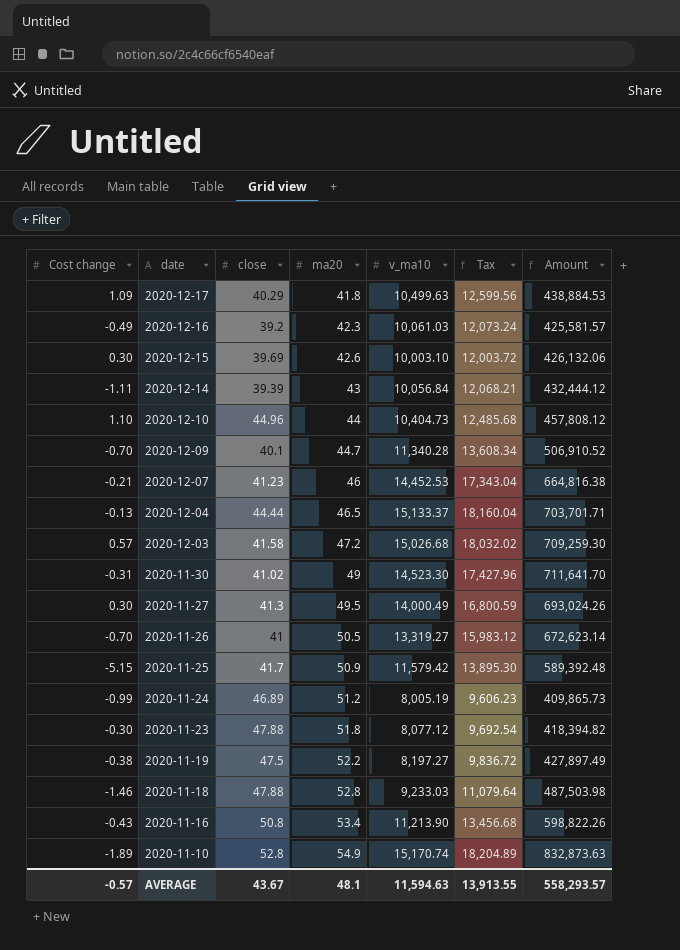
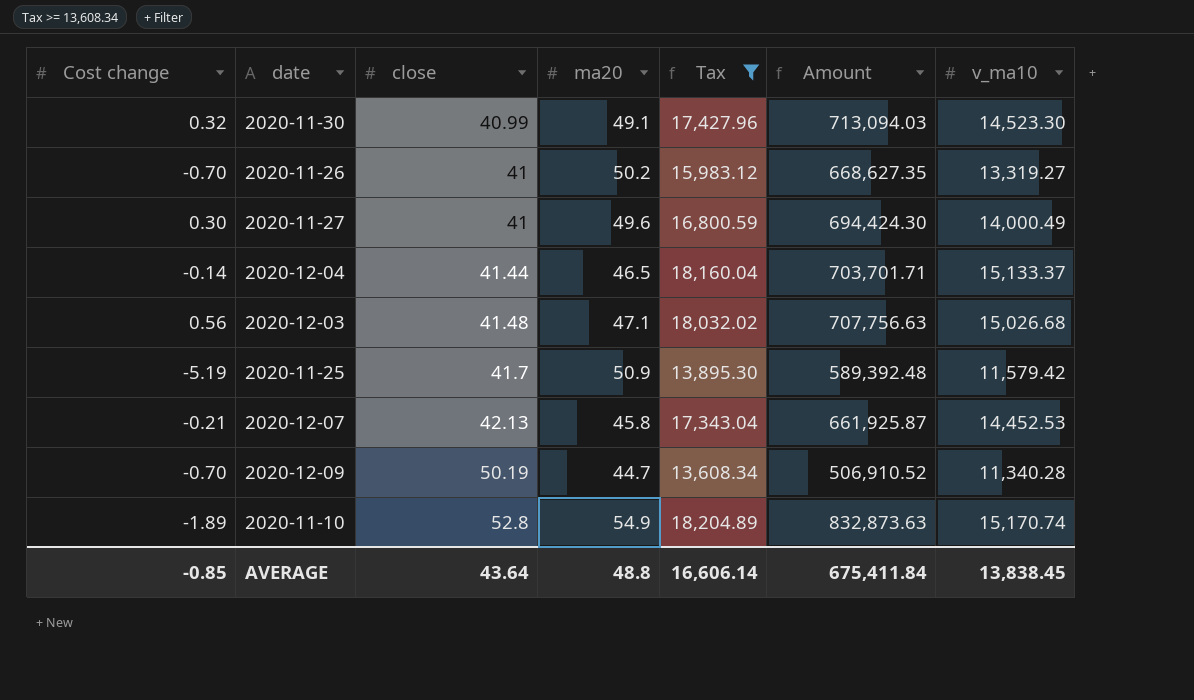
filter: none -> Tax >= 13,608.34
row order: date descending -> close ascending
column v_ma10 | position: 5 -> 7
2020-11-30 | Cost change: -0.31 -> 0.32
2020-11-30 | close: 41.02 -> 40.99
2020-11-30 | ma20: 49 -> 49.1
2020-11-30 | Amount: 711,641.70 -> 713,094.03
2020-11-26 | ma20: 50.5 -> 50.2
2020-11-26 | Amount: 672,623.14 -> 668,627.35
2020-11-27 | close: 41.3 -> 41
2020-11-27 | ma20: 49.5 -> 49.6
2020-11-27 | Amount: 693,024.26 -> 694,424.30
2020-12-04 | Cost change: -0.13 -> -0.14
2020-12-04 | close: 44.44 -> 41.44
2020-12-03 | Cost change: 0.57 -> 0.56
2020-12-03 | close: 41.58 -> 41.48
2020-12-03 | ma20: 47.2 -> 47.1
2020-12-03 | Amount: 709,259.30 -> 707,756.63
2020-11-25 | Cost change: -5.15 -> -5.19
2020-12-07 | close: 41.23 -> 42.13
2020-12-07 | ma20: 46 -> 45.8
2020-12-07 | Amount: 664,816.38 -> 661,925.87
2020-12-09 | close: 40.1 -> 50.19
AVERAGE | Cost change: -0.57 -> -0.85
AVERAGE | close: 43.67 -> 43.64
AVERAGE | ma20: 48.1 -> 48.8
AVERAGE | Tax: 13,913.55 -> 16,606.14
AVERAGE | Amount: 558,293.57 -> 675,411.84
AVERAGE | v_ma10: 11,594.63 -> 13,838.45

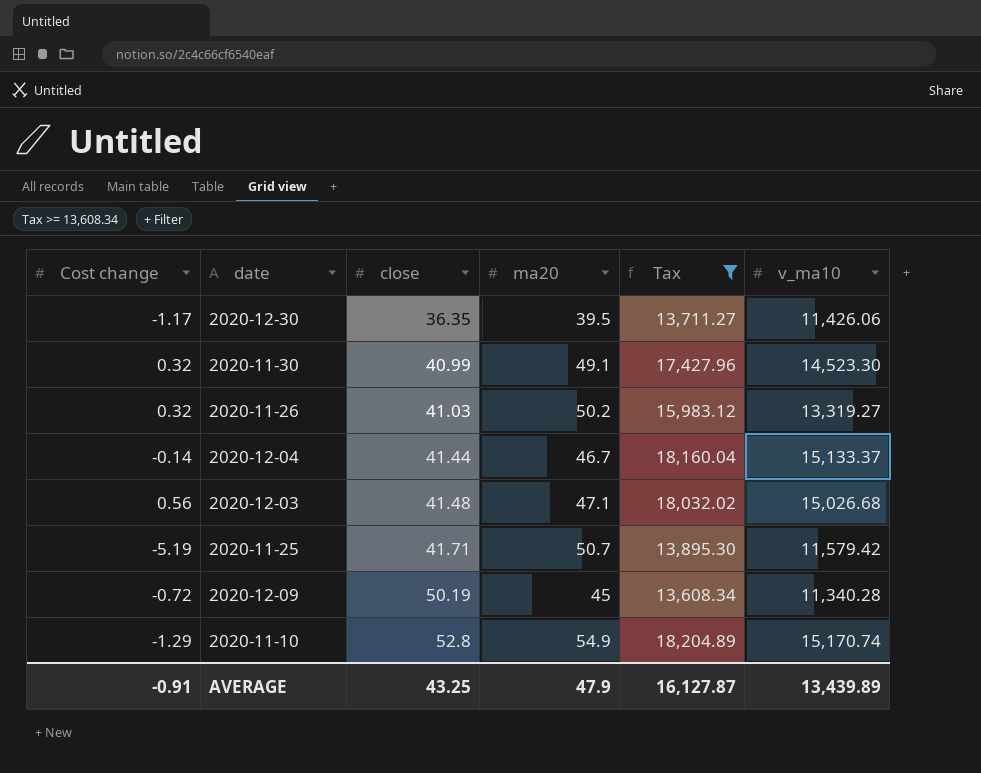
column Amount | formula: [ma20] * [v_ma10] -> none
row 2020-11-27: 0.30 | 41 | 49.6 | 16,800.59 | 694,424.30 | 14,000.49 -> none
row 2020-12-07: -0.21 | 42.13 | 45.8 | 17,343.04 | 661,925.87 | 14,452.53 -> none
row 2020-12-30: none -> -1.17 | 36.35 | 39.5 | 13,711.27 | 11,426.06
2020-11-26 | Cost change: -0.70 -> 0.32
2020-11-26 | close: 41 -> 41.03
2020-12-04 | ma20: 46.5 -> 46.7
2020-11-25 | close: 41.7 -> 41.71
2020-11-25 | ma20: 50.9 -> 50.7
2020-12-09 | Cost change: -0.70 -> -0.72
2020-12-09 | ma20: 44.7 -> 45
2020-11-10 | Cost change: -1.89 -> -1.29
AVERAGE | Cost change: -0.85 -> -0.91
AVERAGE | close: 43.64 -> 43.25
AVERAGE | ma20: 48.8 -> 47.9
AVERAGE | Tax: 16,606.14 -> 16,127.87
AVERAGE | v_ma10: 13,838.45 -> 13,439.89

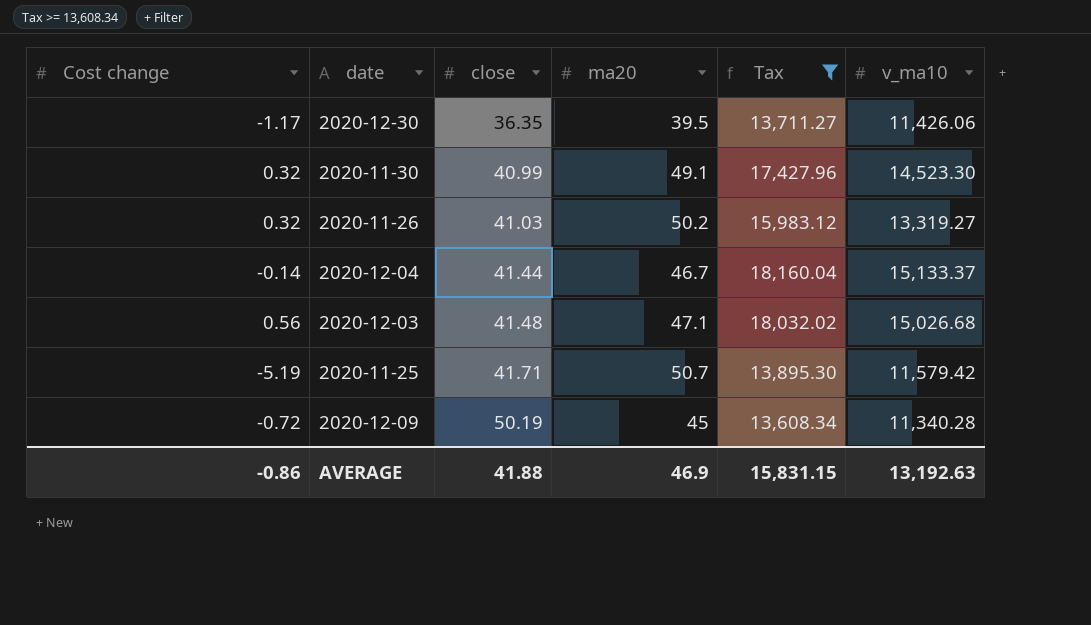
row 2020-11-10: -1.29 | 52.8 | 54.9 | 18,204.89 | 15,170.74 -> none
AVERAGE | Cost change: -0.91 -> -0.86
AVERAGE | close: 43.25 -> 41.88
AVERAGE | ma20: 47.9 -> 46.9
AVERAGE | Tax: 16,127.87 -> 15,831.15
AVERAGE | v_ma10: 13,439.89 -> 13,192.63

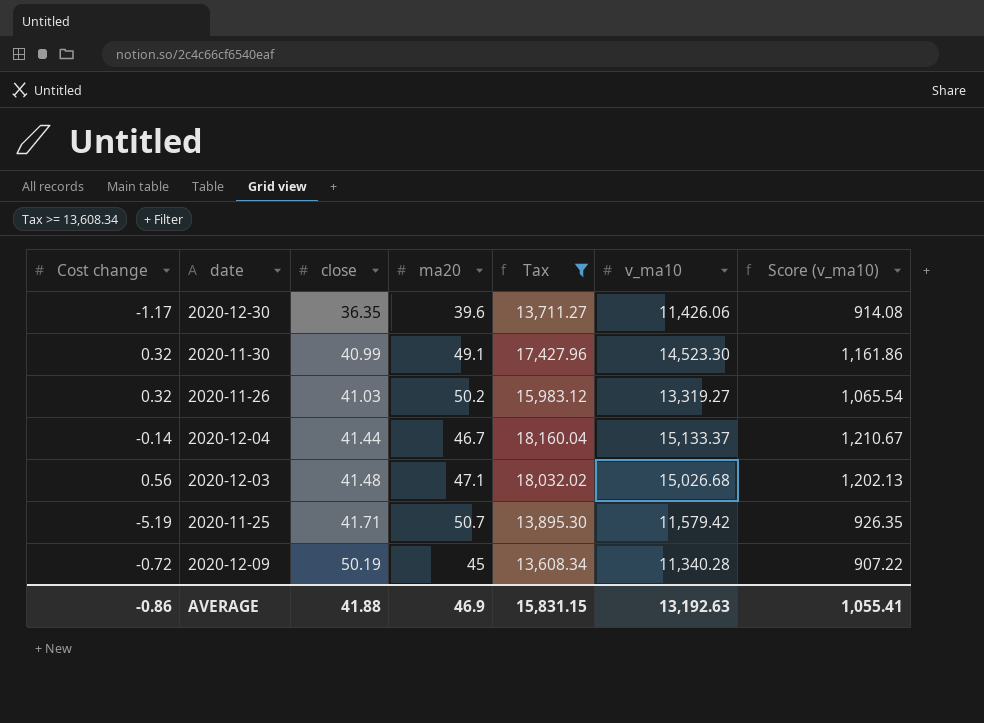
column Score (v_ma10) | formula: none -> [v_ma10] * 0.08
2020-12-30 | ma20: 39.5 -> 39.6

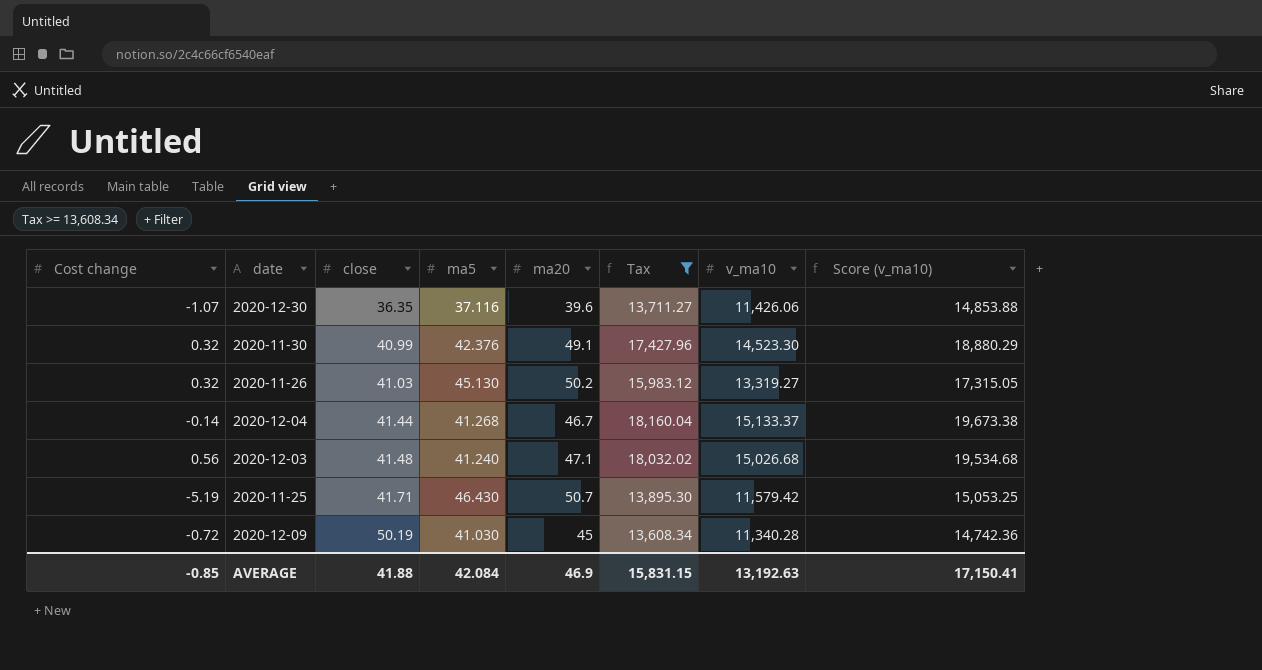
column ma5 | position: none -> 4
column Score (v_ma10) | formula: [v_ma10] * 0.08 -> [v_ma10] * 1.3
2020-12-30 | Cost change: -1.17 -> -1.07
AVERAGE | Cost change: -0.86 -> -0.85
AVERAGE | Score (v_ma10): 1,055.41 -> 17,150.41

